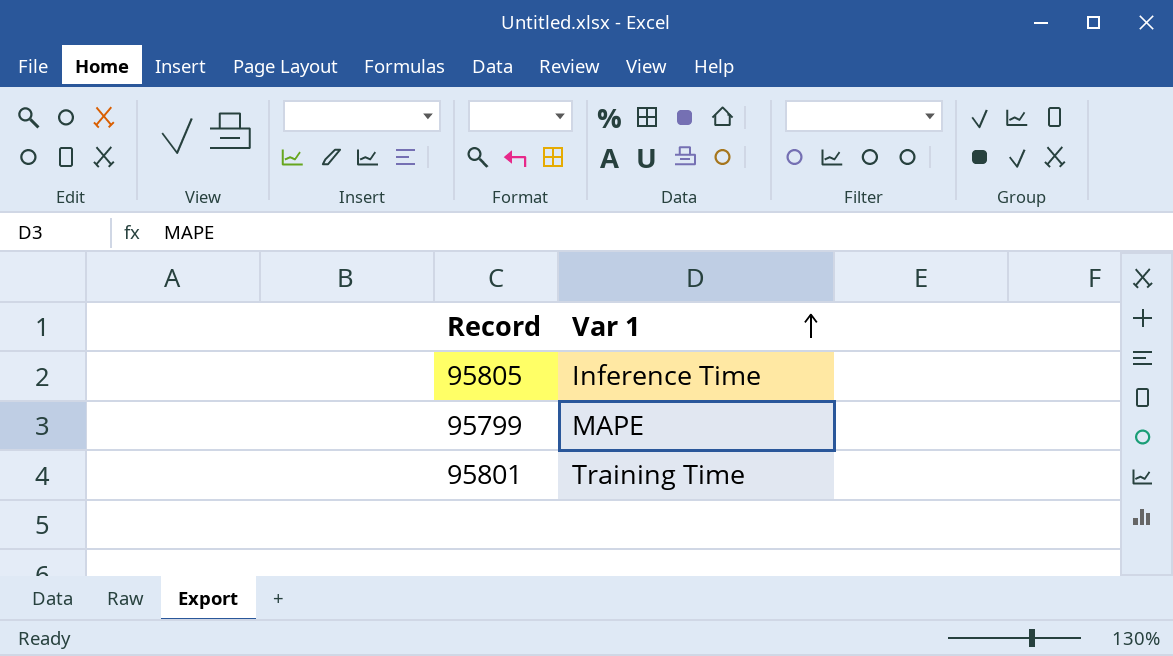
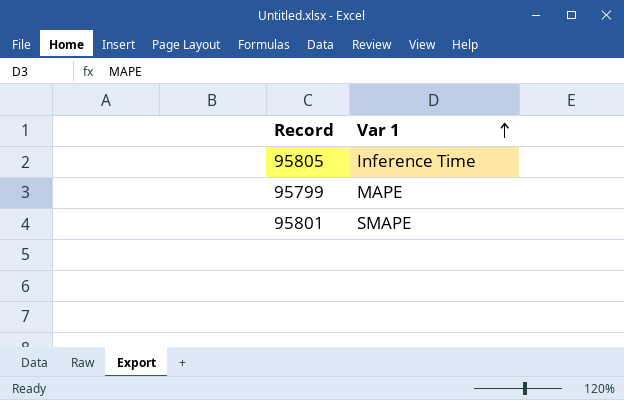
95801 | Var 1: Training Time -> SMAPE

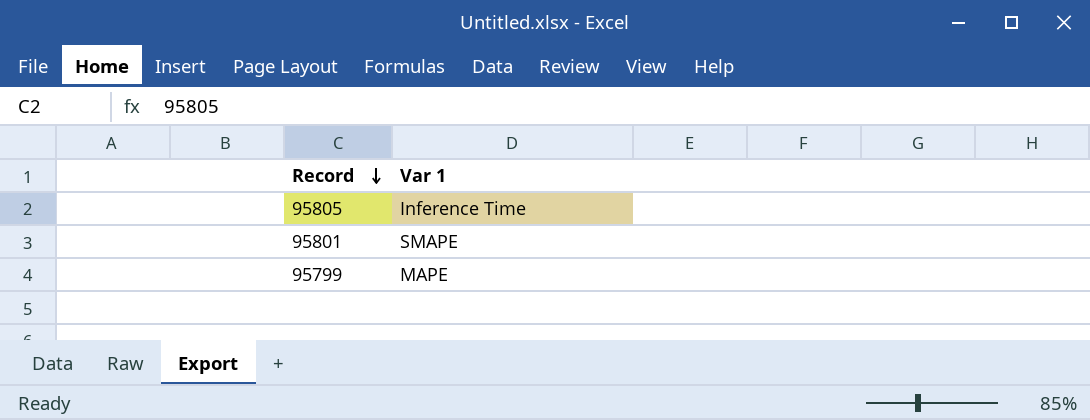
row order: Var 1 ascending -> Record descending

